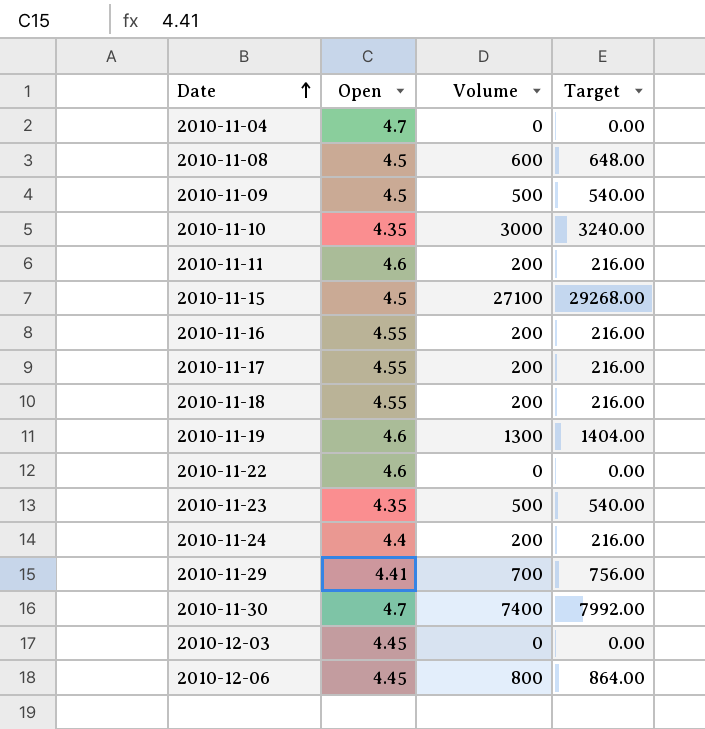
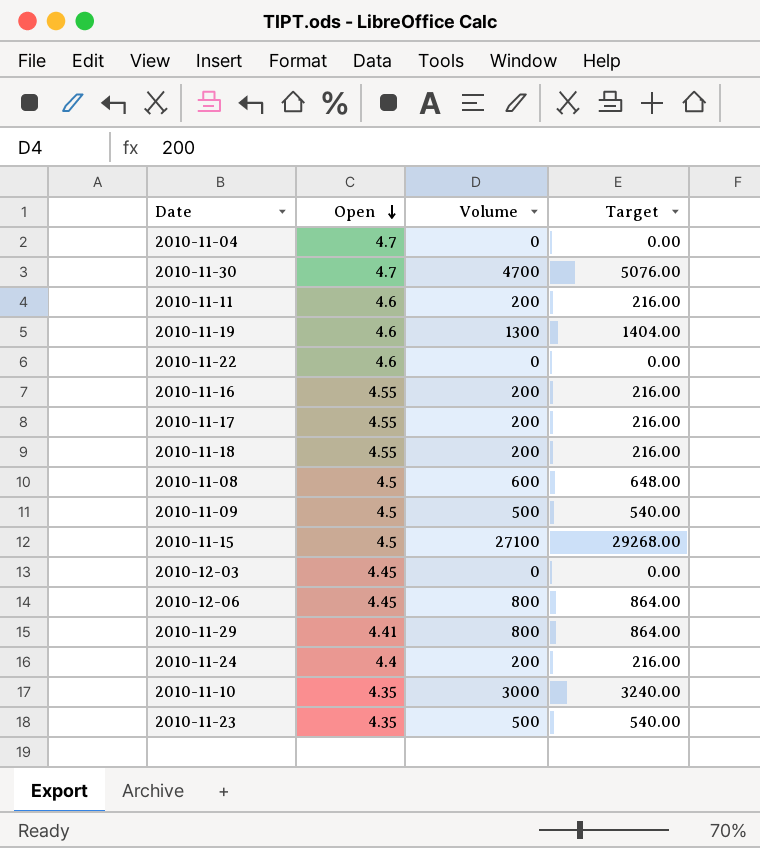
row order: Date ascending -> Open descending
2010-11-30 | Volume: 7400 -> 4700
2010-11-30 | Target: 7992.00 -> 5076.00
2010-11-29 | Volume: 700 -> 800
2010-11-29 | Target: 756.00 -> 864.00

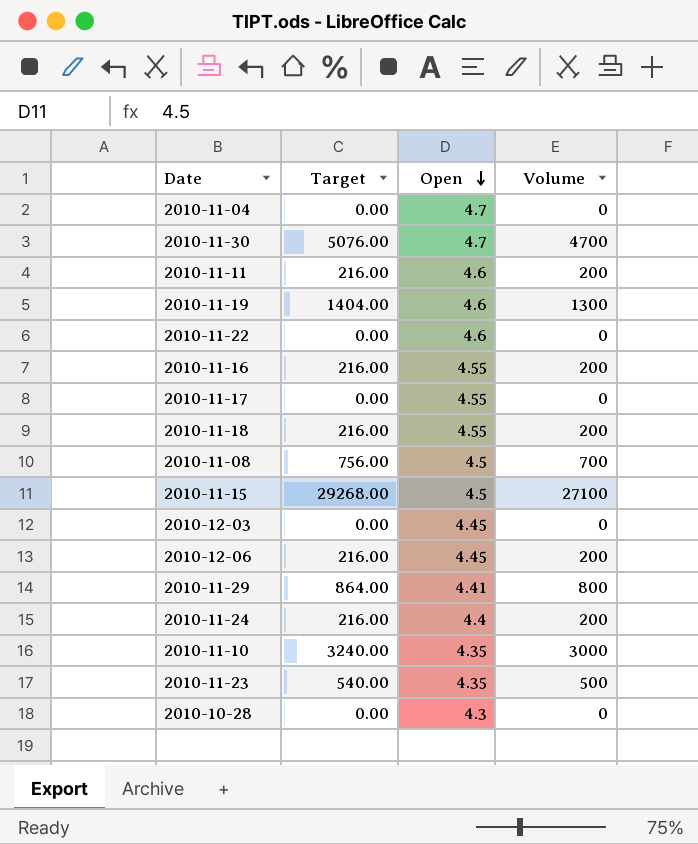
column Target | position: 4 -> 2
row 2010-11-09: 4.5 | 500 | 540.00 -> none
2010-11-17 | Target: 216.00 -> 0.00
2010-11-17 | Volume: 200 -> 0
2010-11-08 | Target: 648.00 -> 756.00
2010-11-08 | Volume: 600 -> 700
2010-12-06 | Target: 864.00 -> 216.00
2010-12-06 | Volume: 800 -> 200
row 2010-10-28: none -> 0.00 | 4.3 | 0

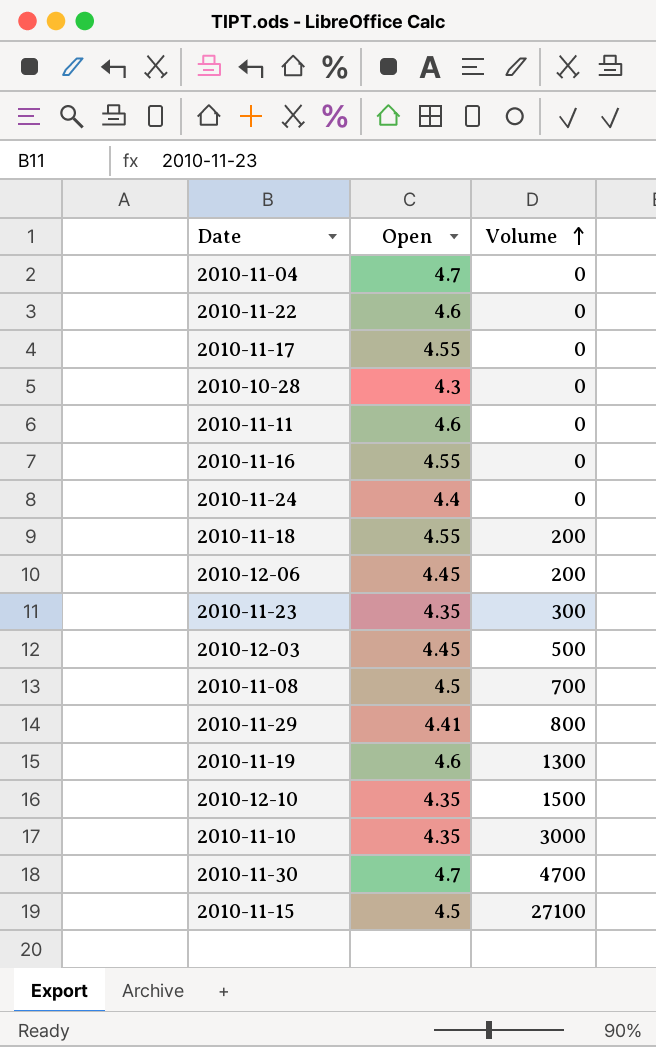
row order: Open descending -> Volume ascending
column Target | formula: [Volume] * 1.08 -> none
2010-11-11 | Volume: 200 -> 0
2010-11-16 | Volume: 200 -> 0
2010-11-24 | Volume: 200 -> 0
2010-11-23 | Volume: 500 -> 300
2010-12-03 | Volume: 0 -> 500
row 2010-12-10: none -> 4.35 | 1500

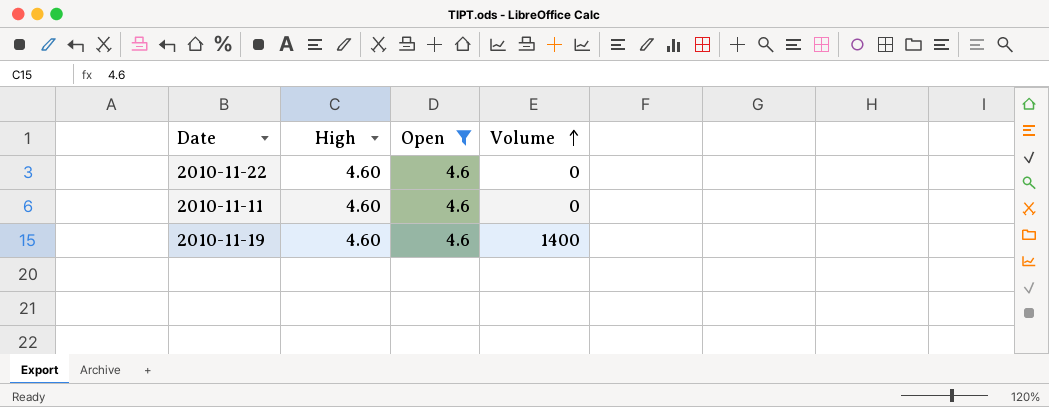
filter: none -> Open = 4.6
column High | position: none -> 2
2010-11-19 | Volume: 1300 -> 1400

